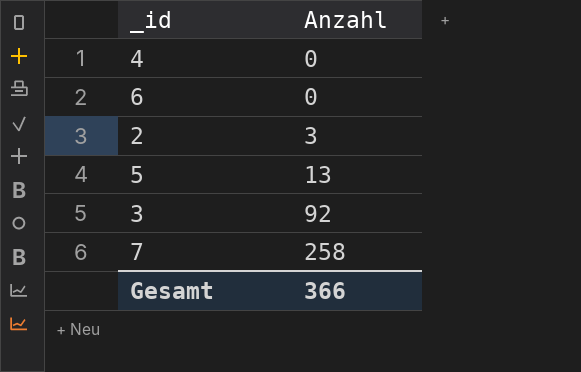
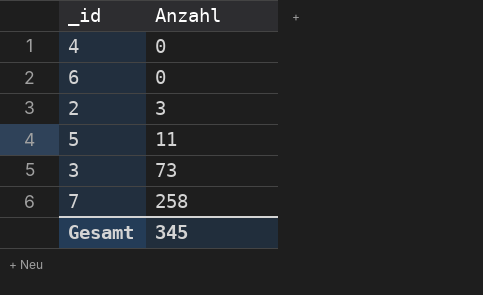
5 | Anzahl: 13 -> 11
3 | Anzahl: 92 -> 73
Gesamt | Anzahl: 366 -> 345

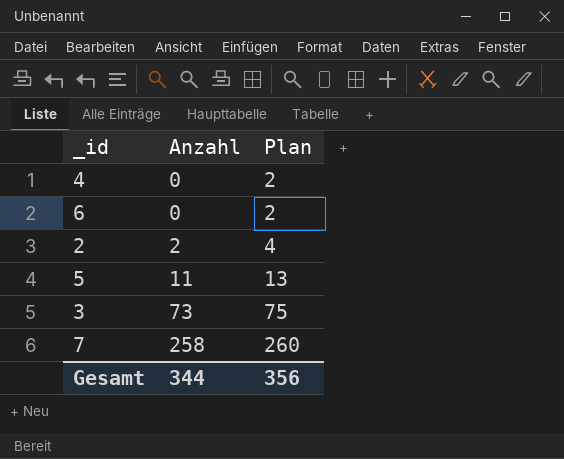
column Plan | formula: none -> [Anzahl] + 2
2 | Anzahl: 3 -> 2
Gesamt | Anzahl: 345 -> 344

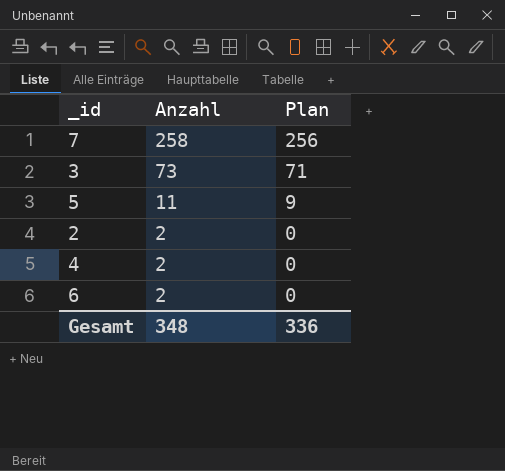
row order: Anzahl ascending -> Anzahl descending
column Plan | formula: [Anzahl] + 2 -> [Anzahl] - 2
4 | Anzahl: 0 -> 2
6 | Anzahl: 0 -> 2
Gesamt | Anzahl: 344 -> 348
Gesamt | Plan: 356 -> 336

